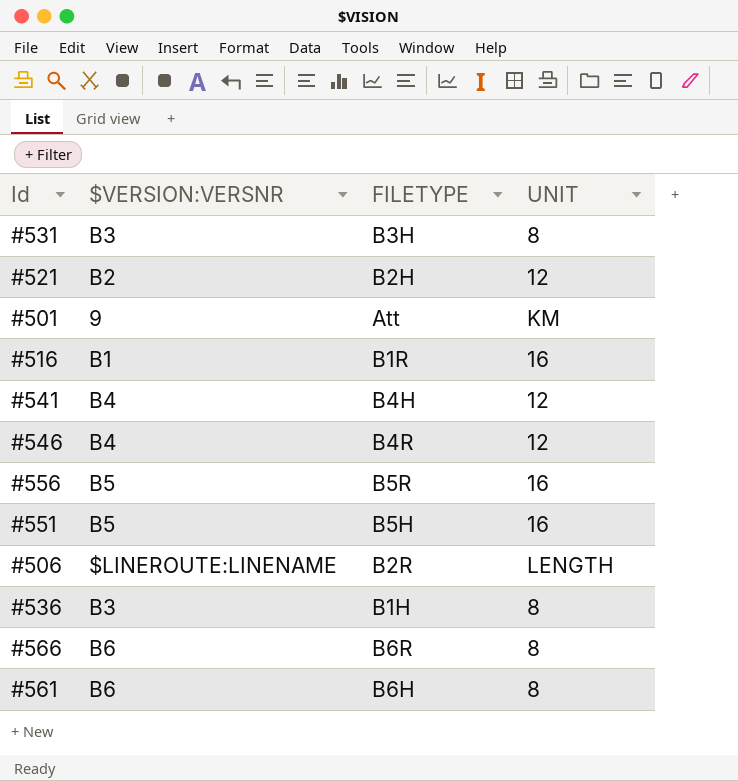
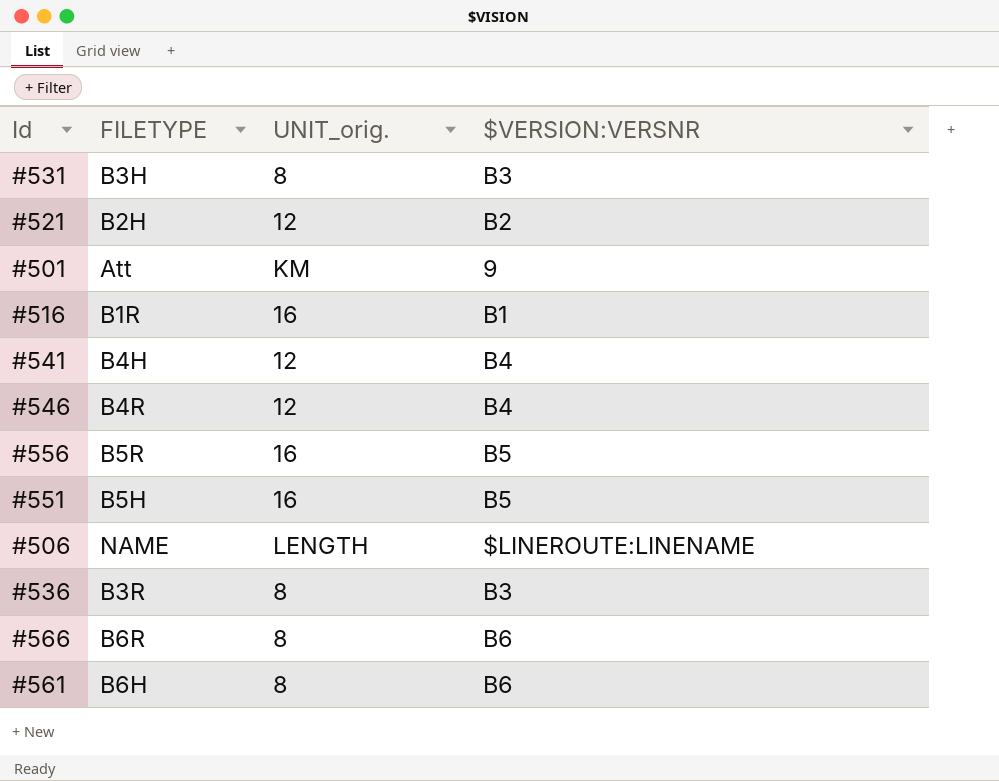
column name: UNIT -> UNIT_orig.
column $VERSION:VERSNR | position: 2 -> 4
#506 | FILETYPE: B2R -> NAME
#536 | FILETYPE: B1H -> B3R

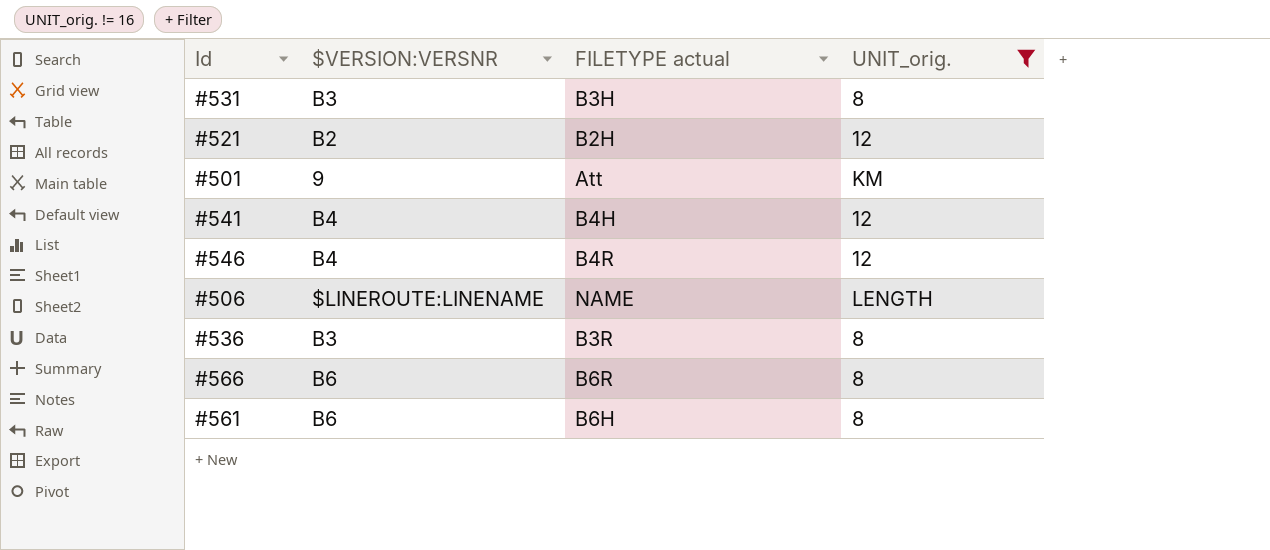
filter: none -> UNIT_orig. != 16
column $VERSION:VERSNR | position: 4 -> 2
column name: FILETYPE -> FILETYPE actual

